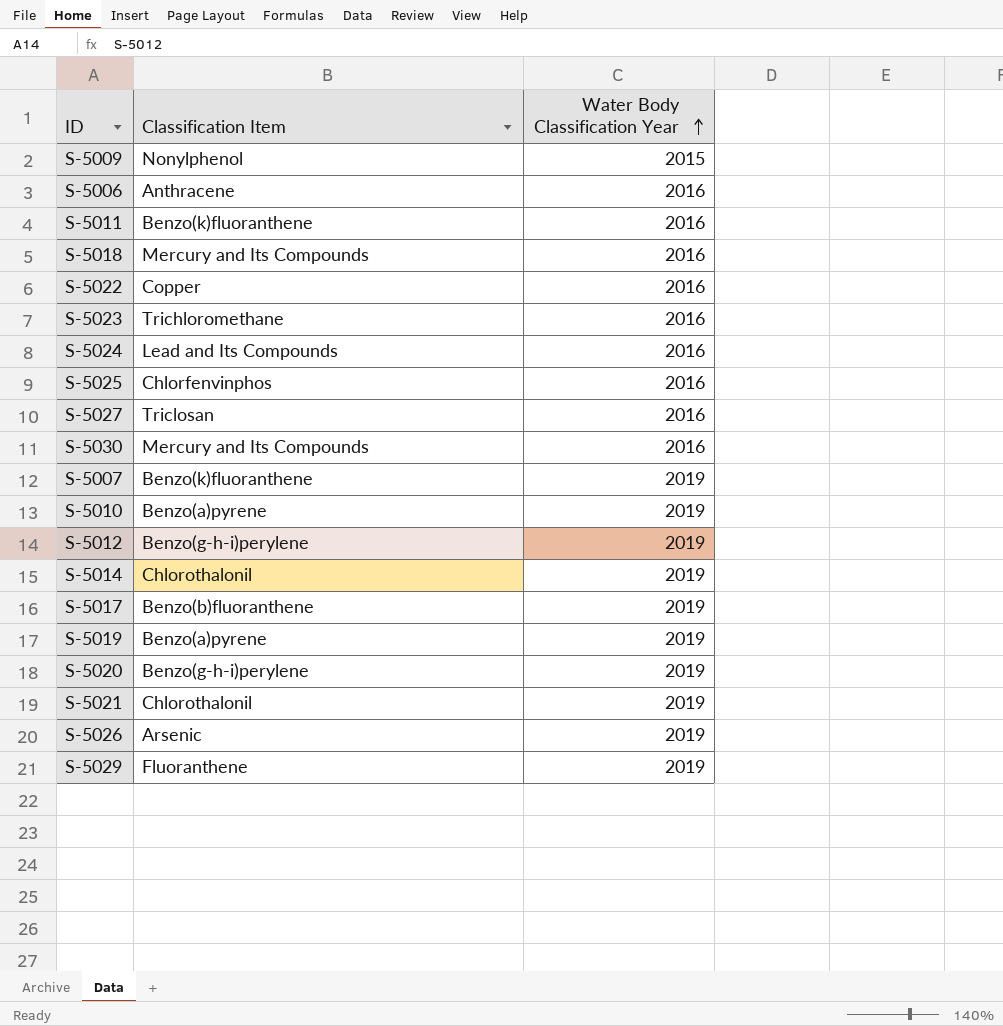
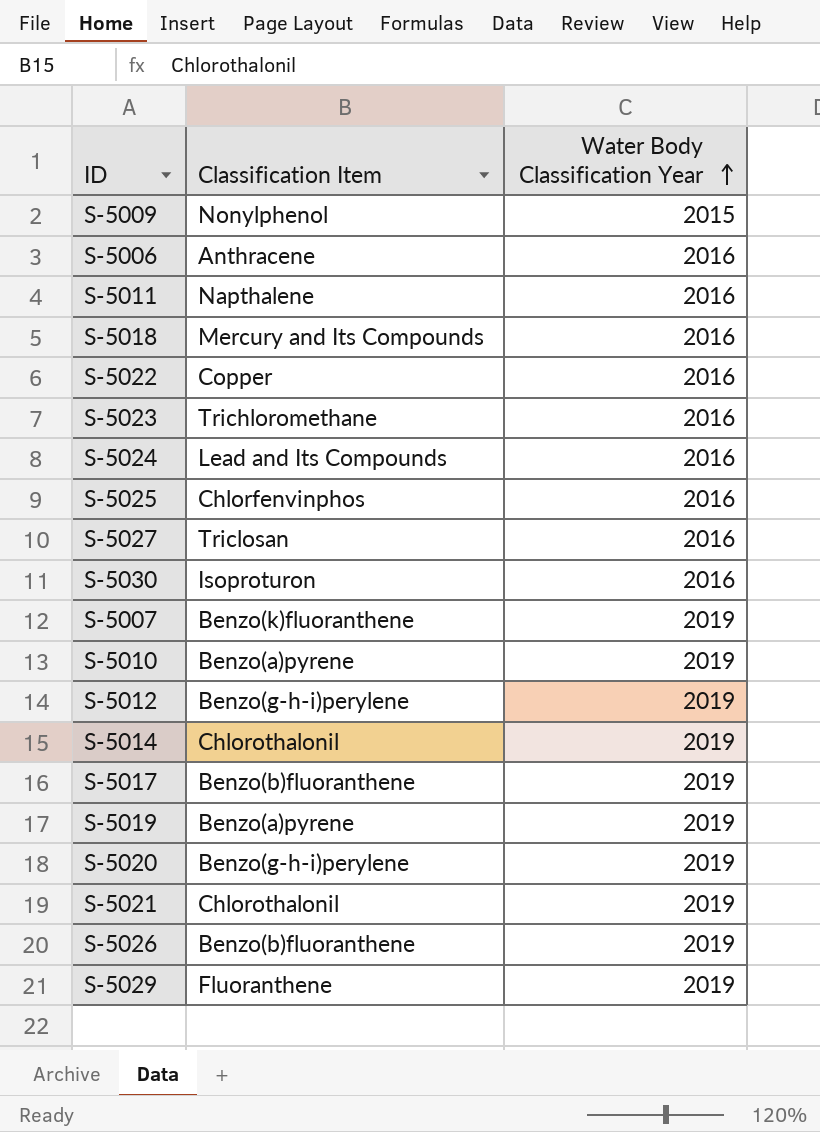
S-5011 | Classification Item: Benzo(k)fluoranthene -> Napthalene
S-5030 | Classification Item: Mercury and Its Compounds -> Isoproturon
S-5026 | Classification Item: Arsenic -> Benzo(b)fluoranthene

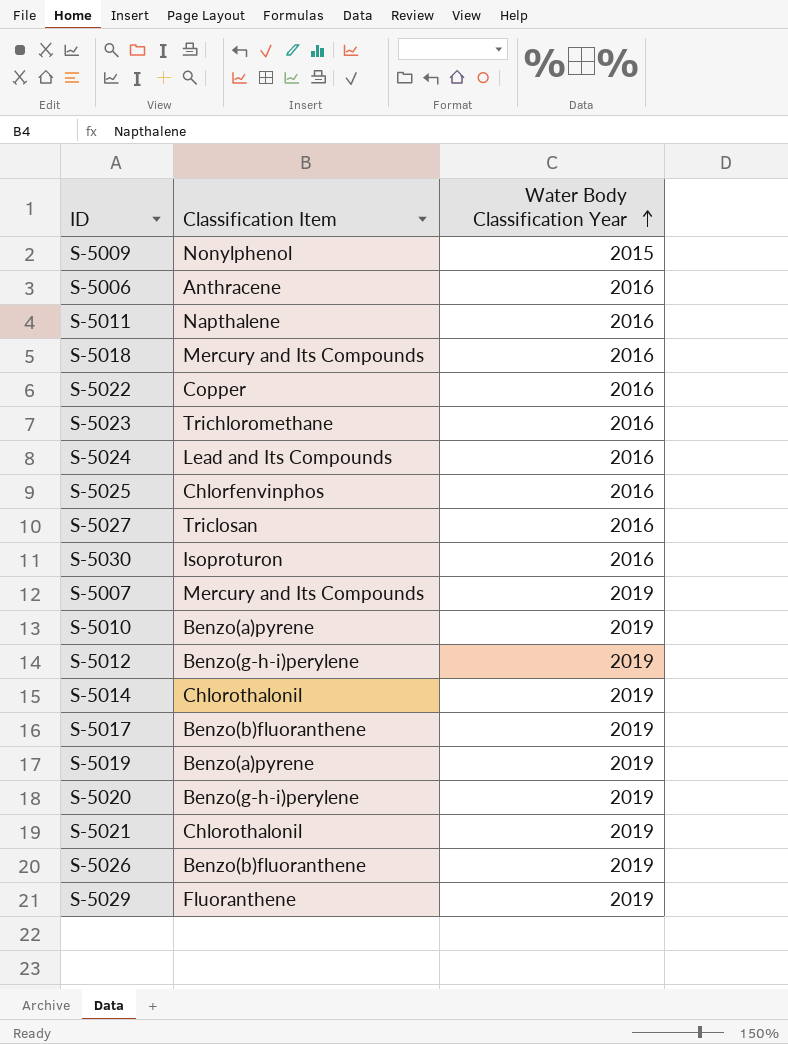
S-5007 | Classification Item: Benzo(k)fluoranthene -> Mercury and Its Compounds

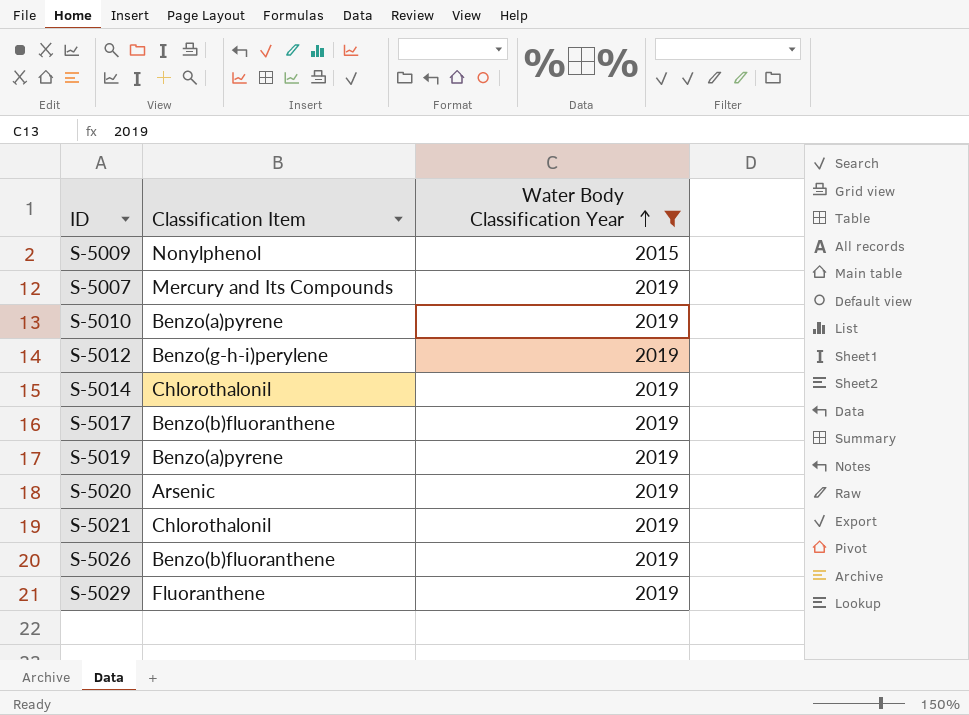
filter: none -> Water Body Classification Year != 2016
S-5020 | Classification Item: Benzo(g-h-i)perylene -> Arsenic

